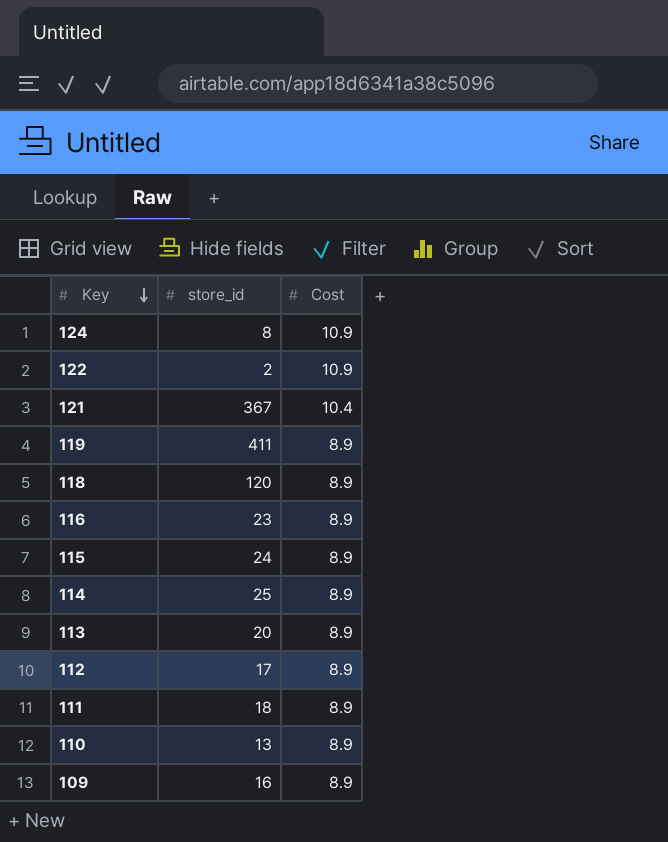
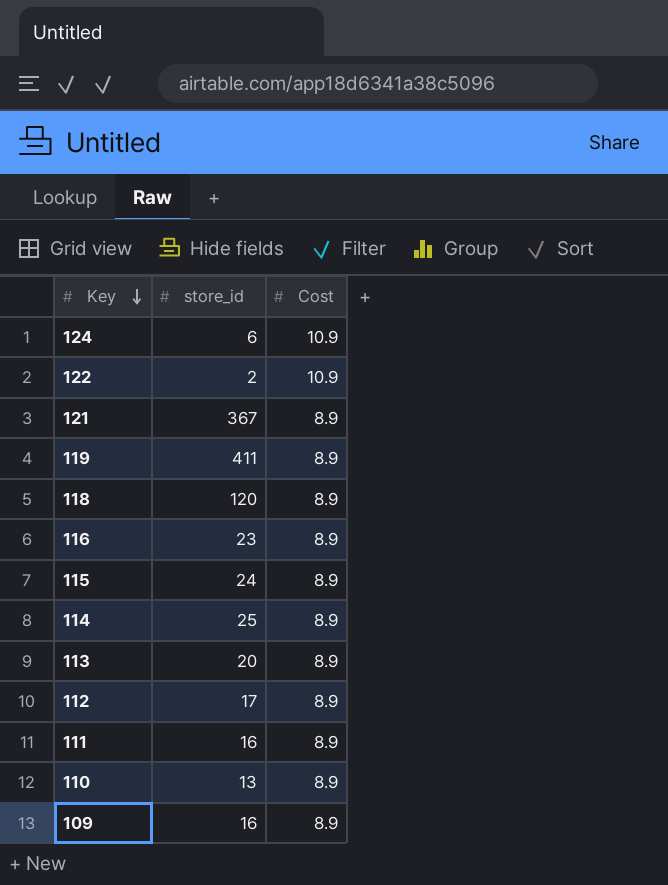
124 | store_id: 8 -> 6
121 | Cost: 10.4 -> 8.9
111 | store_id: 18 -> 16

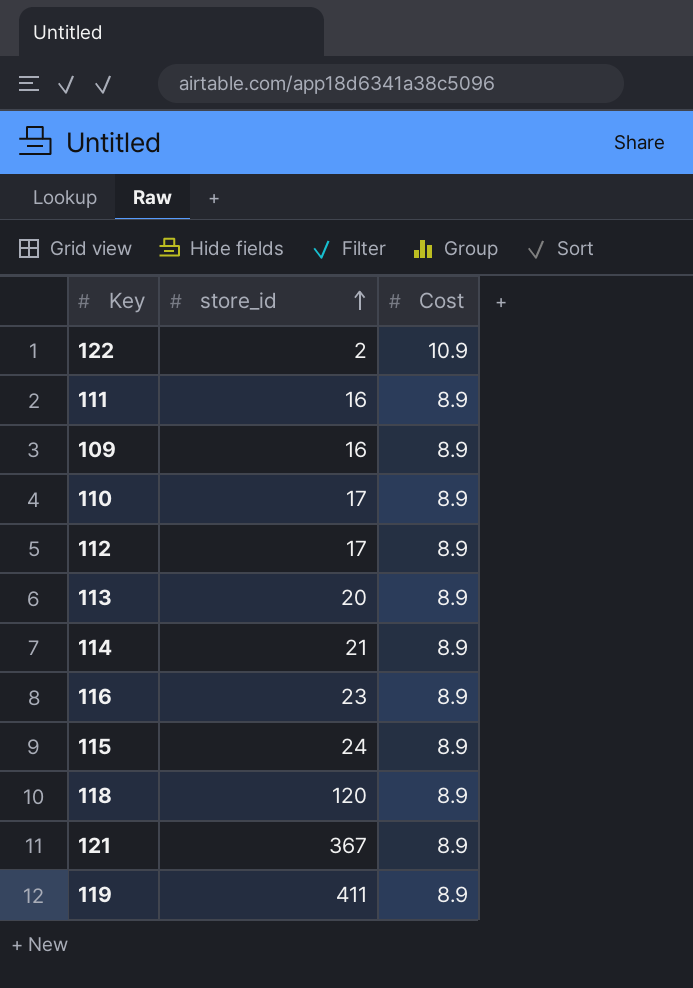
row order: Key descending -> store_id ascending
row 124: 6 | 10.9 -> none
110 | store_id: 13 -> 17
114 | store_id: 25 -> 21

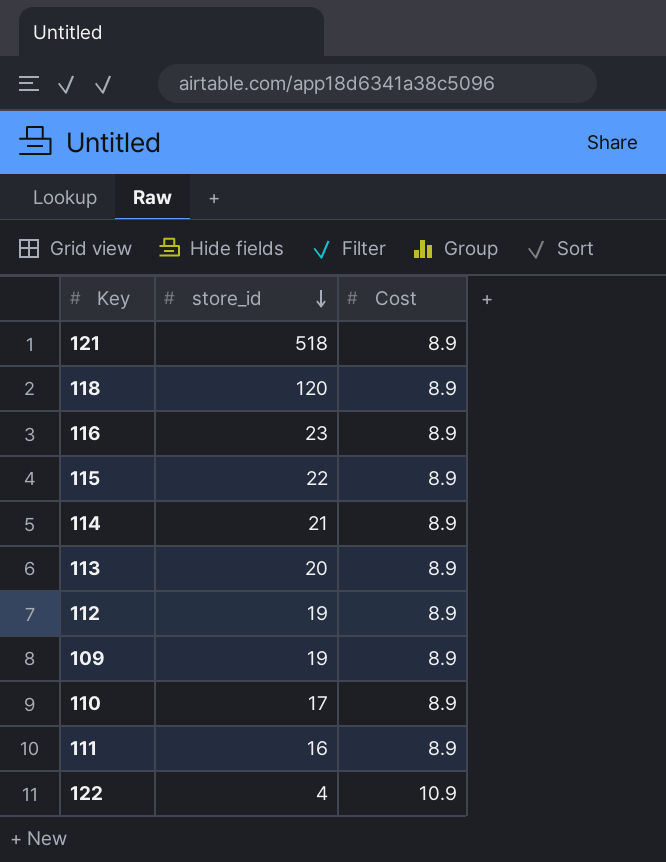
row order: store_id ascending -> store_id descending
row 119: 411 | 8.9 -> none
121 | store_id: 367 -> 518
115 | store_id: 24 -> 22
112 | store_id: 17 -> 19
109 | store_id: 16 -> 19
122 | store_id: 2 -> 4

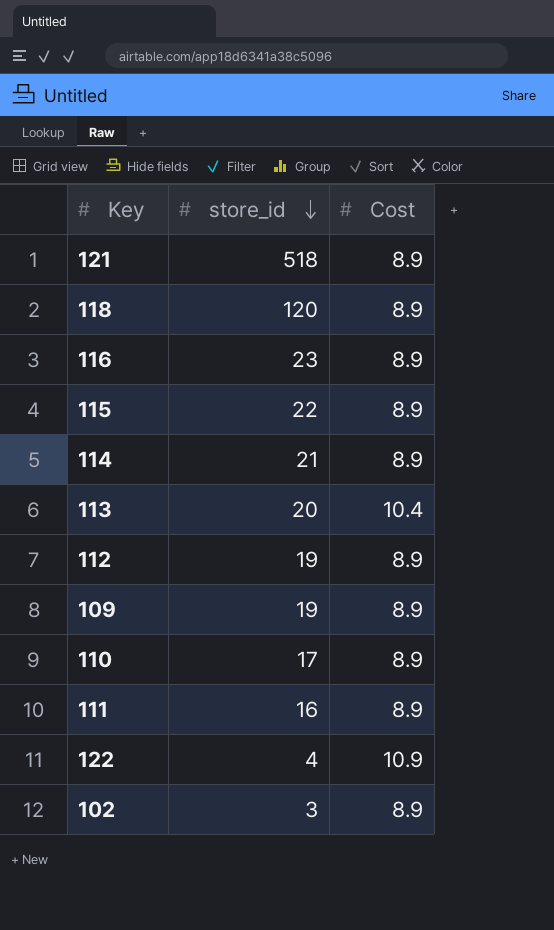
113 | Cost: 8.9 -> 10.4
row 102: none -> 3 | 8.9

